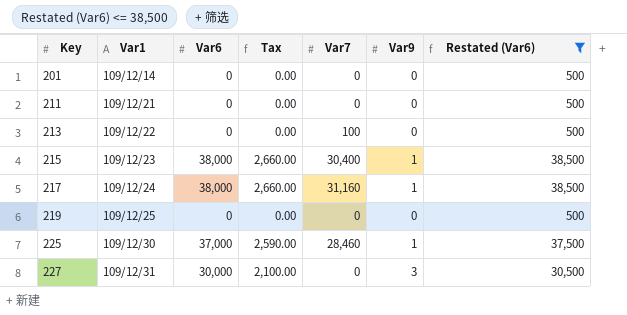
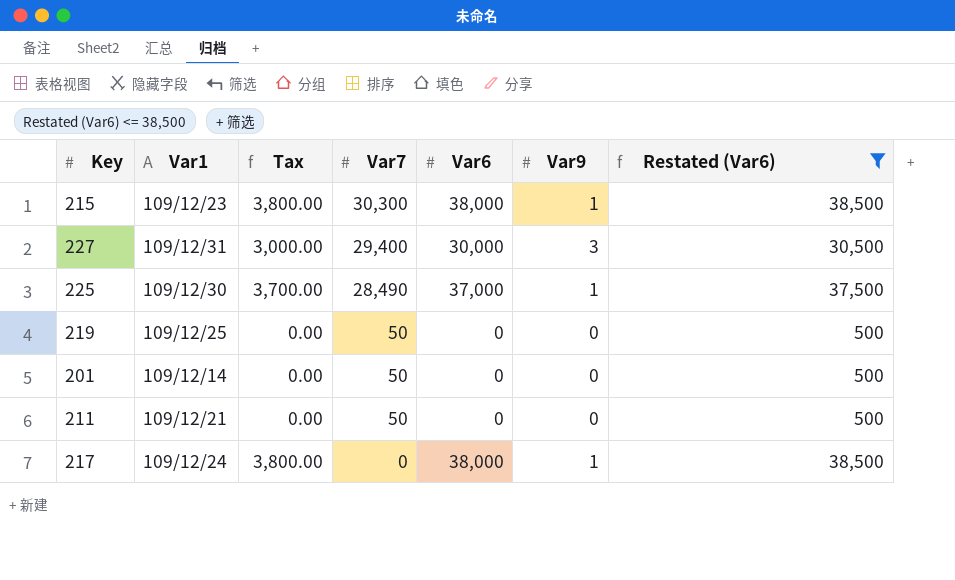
row order: Key ascending -> Var7 descending
column Tax | formula: [Var6] * 0.07 -> [Var6] * 0.1
column Var6 | position: 3 -> 5
row 213: 109/12/22 | 0 | 0.00 | 100 | 0 | 500 -> none
215 | Var7: 30,400 -> 30,300
227 | Var7: 0 -> 29,400
225 | Var7: 28,460 -> 28,490
219 | Var7: 0 -> 50
201 | Var7: 0 -> 50
211 | Var7: 0 -> 50
217 | Var7: 31,160 -> 0

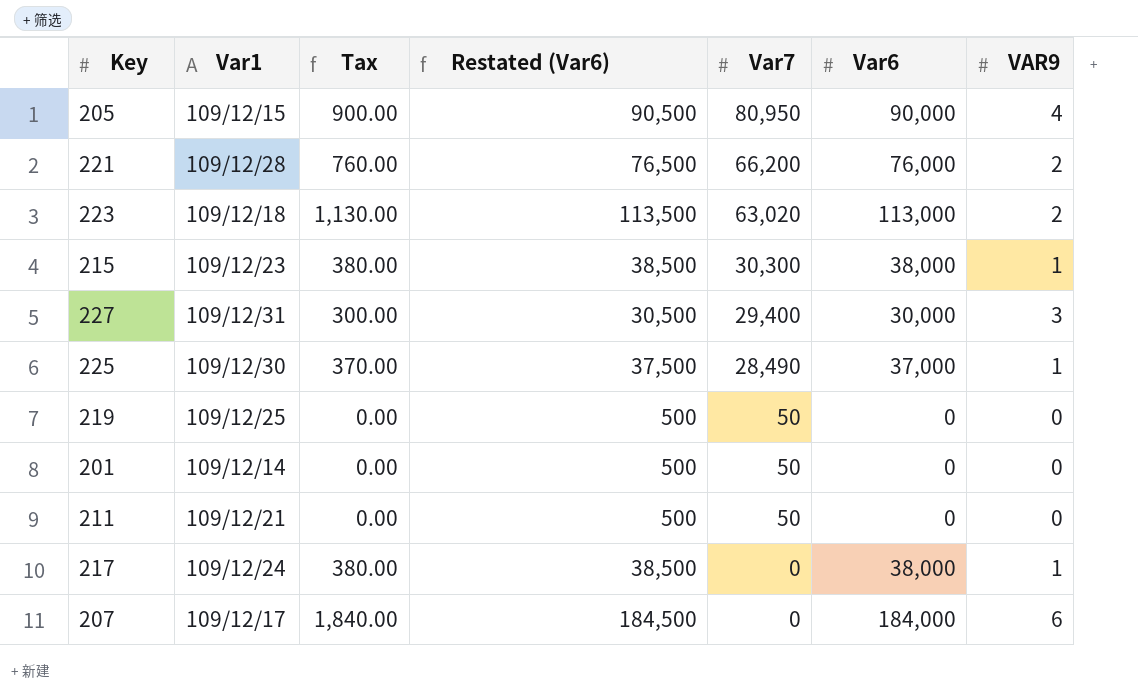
filter: Restated (Var6) <= 38,500 -> none
column Tax | formula: [Var6] * 0.1 -> [Var6] * 0.01
column Restated (Var6) | position: 7 -> 4
column name: Var9 -> VAR9

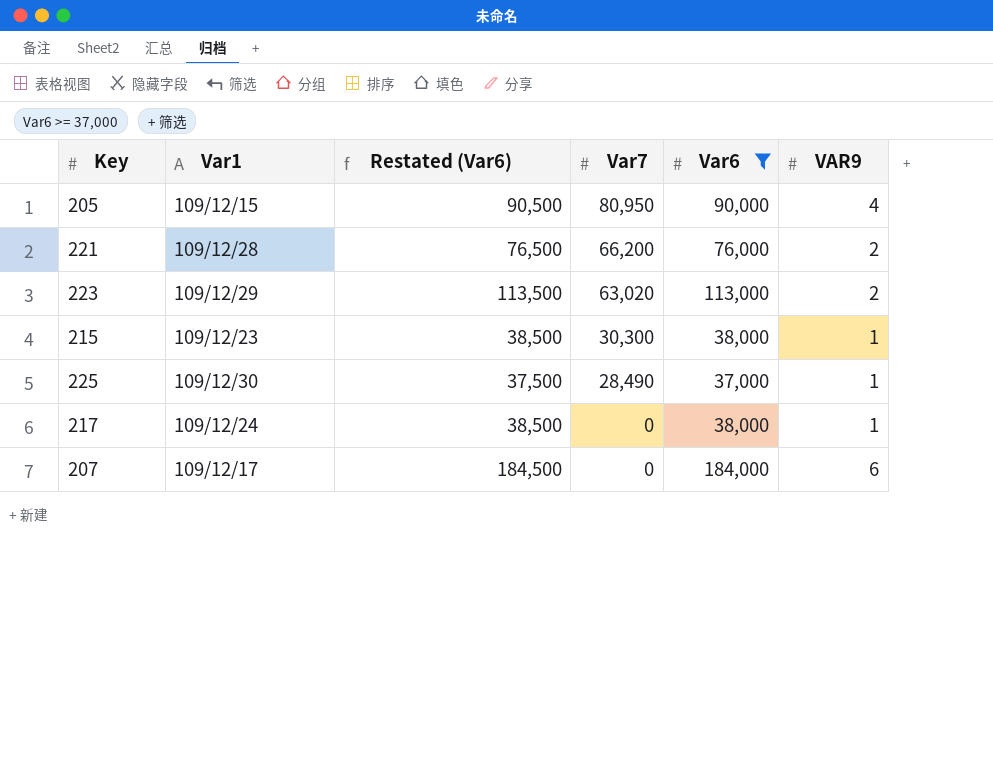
filter: none -> Var6 >= 37,000
column Tax | formula: [Var6] * 0.01 -> none
223 | Var1: 109/12/18 -> 109/12/29

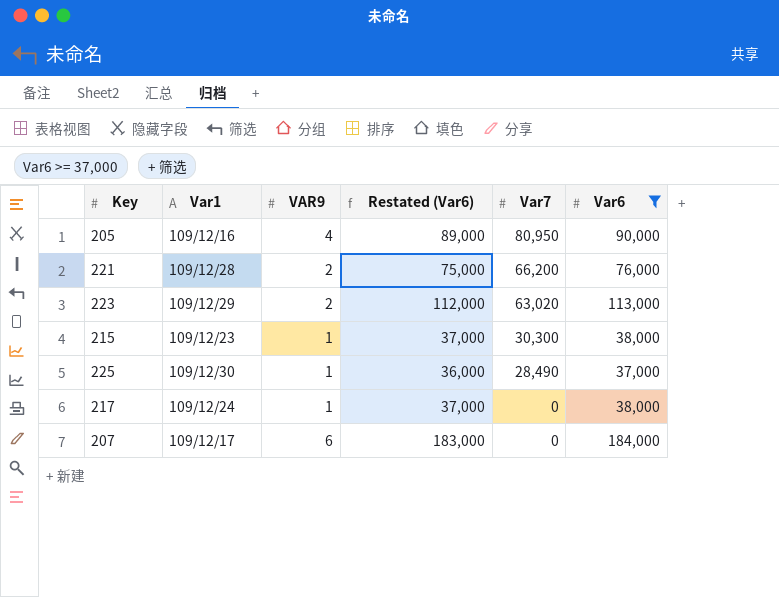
column VAR9 | position: 6 -> 3
column Restated (Var6) | formula: [Var6] + 500 -> [Var6] - 1000
205 | Var1: 109/12/15 -> 109/12/16

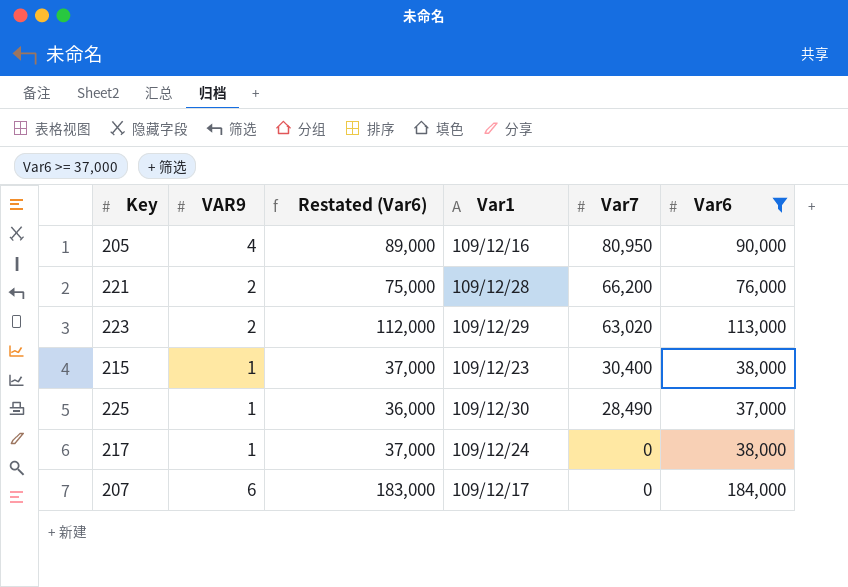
column Var1 | position: 2 -> 4
215 | Var7: 30,300 -> 30,400

